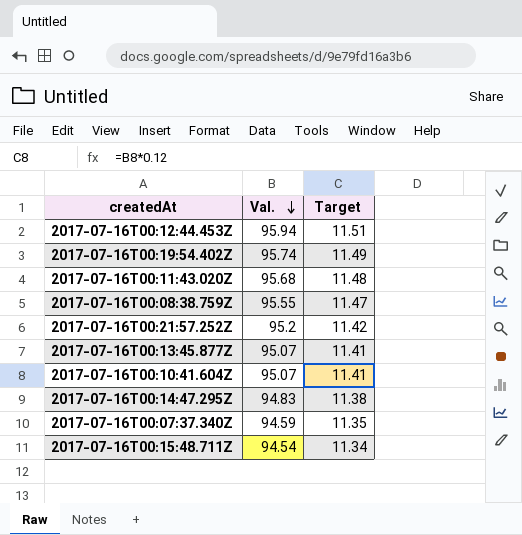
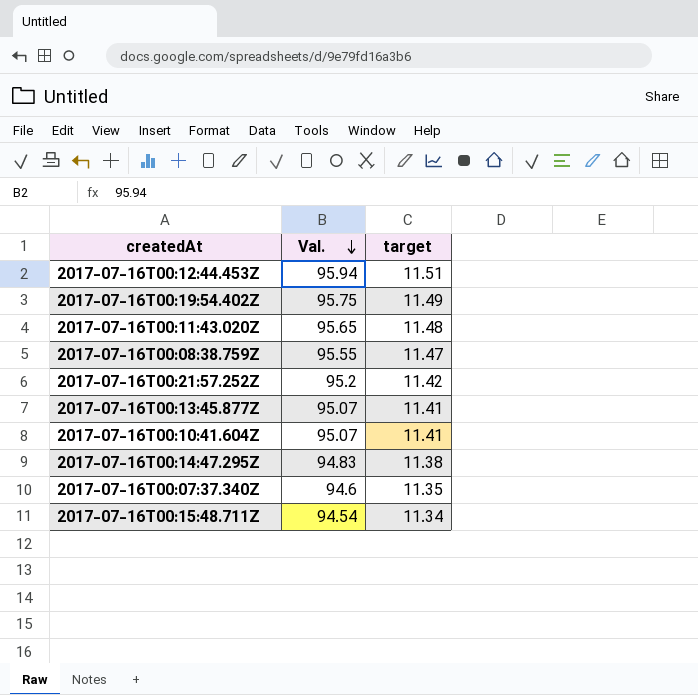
column name: Target -> target
2017-07-16T00:19:54.402Z | Val.: 95.74 -> 95.75
2017-07-16T00:11:43.020Z | Val.: 95.68 -> 95.65
2017-07-16T00:07:37.340Z | Val.: 94.59 -> 94.6

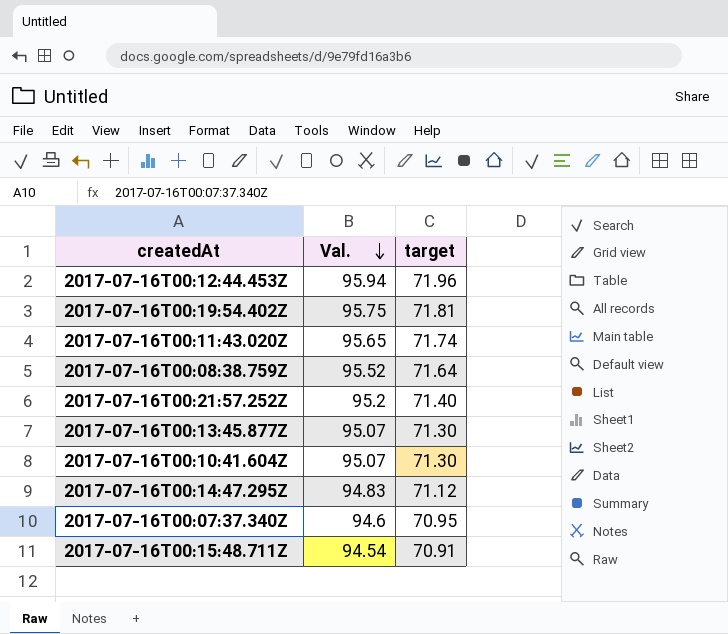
column target | formula: [Val.] * 0.12 -> [Val.] * 0.75
2017-07-16T00:08:38.759Z | Val.: 95.55 -> 95.52

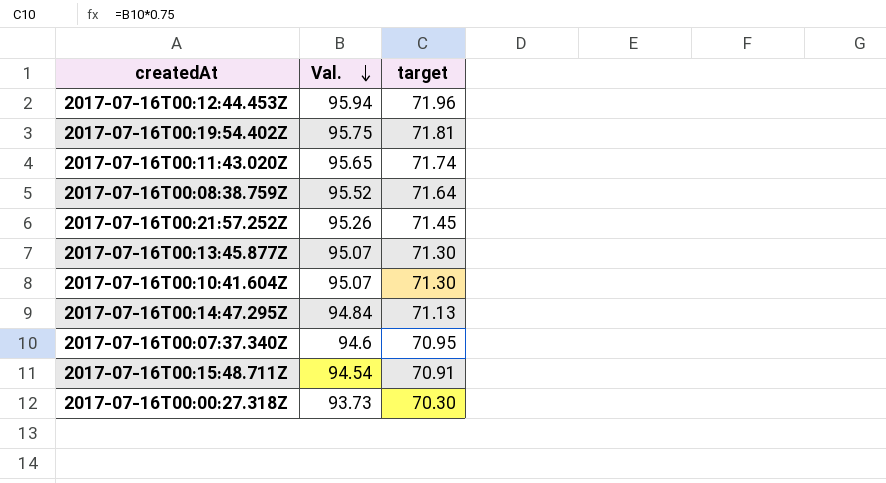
2017-07-16T00:21:57.252Z | Val.: 95.2 -> 95.26
2017-07-16T00:21:57.252Z | target: 71.40 -> 71.45
2017-07-16T00:14:47.295Z | Val.: 94.83 -> 94.84
2017-07-16T00:14:47.295Z | target: 71.12 -> 71.13
row 2017-07-16T00:00:27.318Z: none -> 93.73 | 70.30

